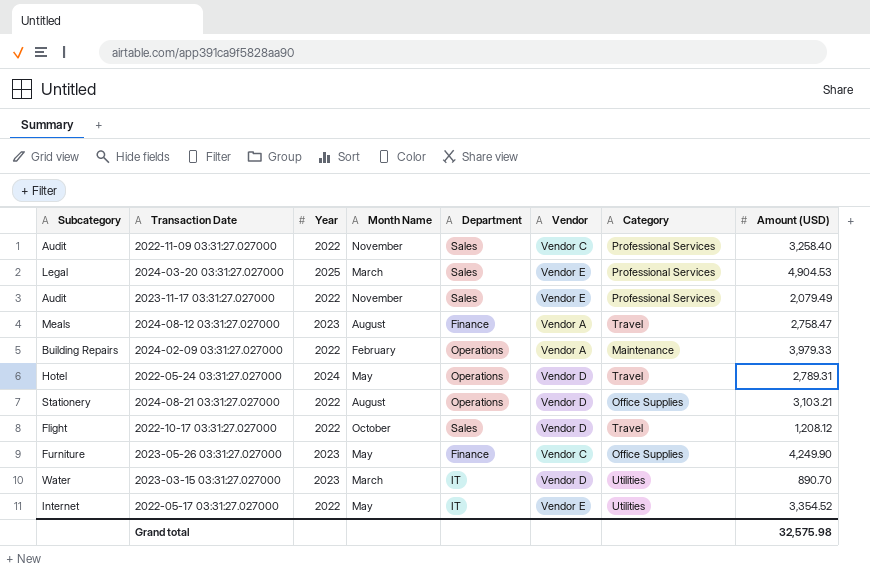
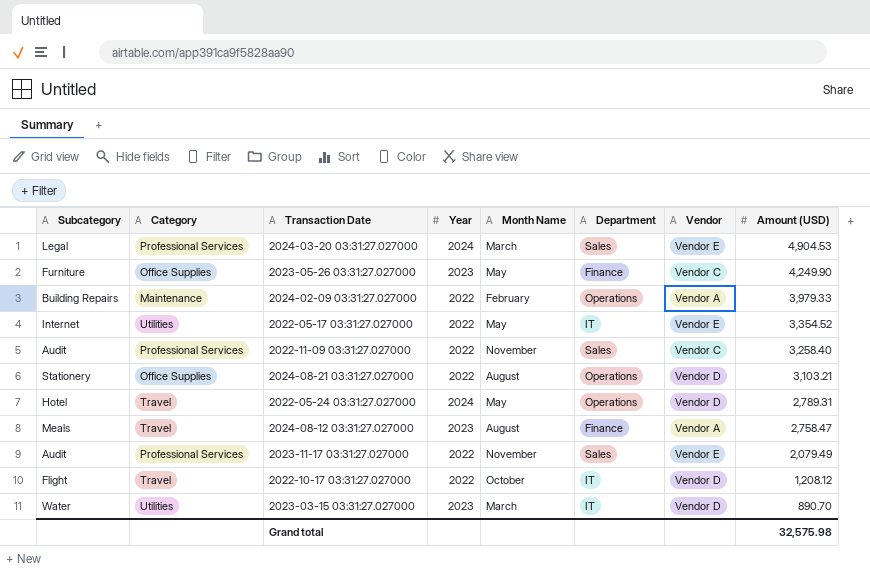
row order: none -> Amount (USD) descending
column Category | position: 7 -> 2
2024-03-20 03:31:27.027000 | Year: 2025 -> 2024
2022-10-17 03:31:27.027000 | Department: Sales -> IT

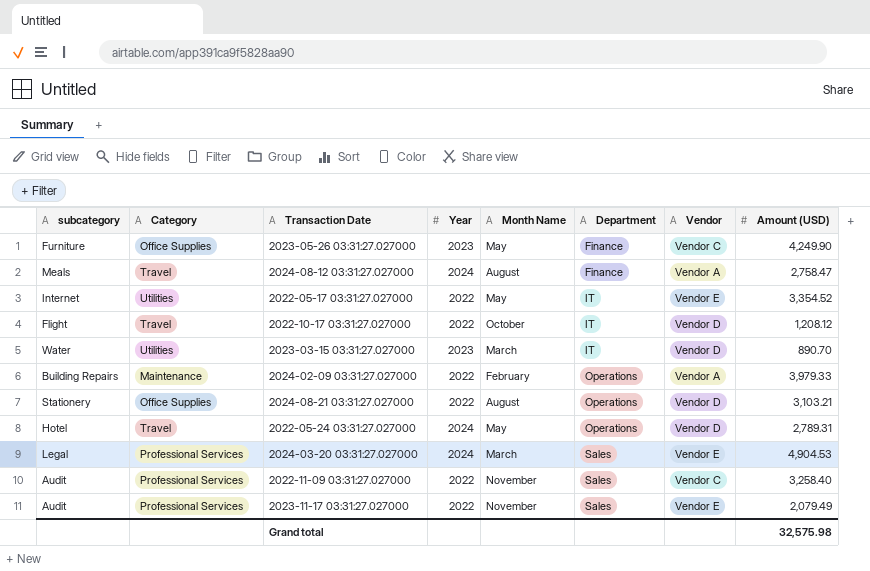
row order: Amount (USD) descending -> Department ascending
column name: Subcategory -> subcategory
2024-08-12 03:31:27.027000 | Year: 2023 -> 2024

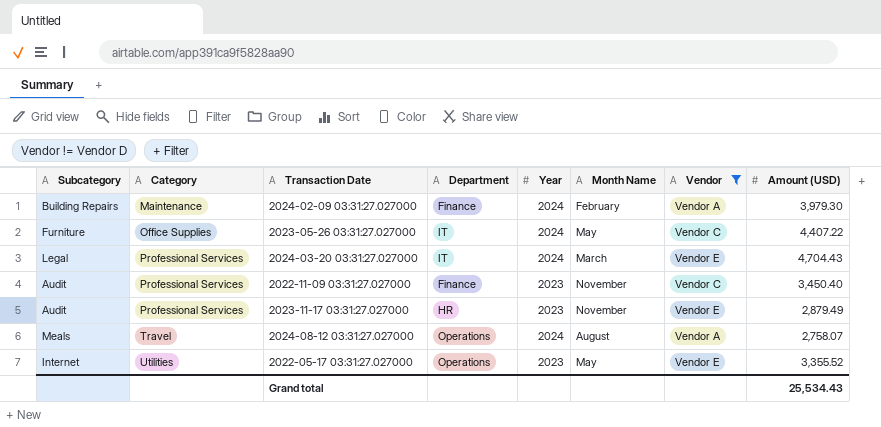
filter: none -> Vendor != Vendor D
row order: Department ascending -> Category ascending
column name: subcategory -> Subcategory
column Department | position: 6 -> 4
2024-02-09 03:31:27.027000 | Department: Operations -> Finance
2024-02-09 03:31:27.027000 | Year: 2022 -> 2024
2024-02-09 03:31:27.027000 | Amount (USD): 3,979.33 -> 3,979.30
2023-05-26 03:31:27.027000 | Department: Finance -> IT
2023-05-26 03:31:27.027000 | Year: 2023 -> 2024
2023-05-26 03:31:27.027000 | Amount (USD): 4,249.90 -> 4,407.22
2024-03-20 03:31:27.027000 | Department: Sales -> IT
2024-03-20 03:31:27.027000 | Amount (USD): 4,904.53 -> 4,704.43
2022-11-09 03:31:27.027000 | Department: Sales -> Finance
2022-11-09 03:31:27.027000 | Year: 2022 -> 2023
2022-11-09 03:31:27.027000 | Amount (USD): 3,258.40 -> 3,450.40
2023-11-17 03:31:27.027000 | Department: Sales -> HR
2023-11-17 03:31:27.027000 | Year: 2022 -> 2023
2023-11-17 03:31:27.027000 | Amount (USD): 2,079.49 -> 2,879.49
2024-08-12 03:31:27.027000 | Department: Finance -> Operations
2024-08-12 03:31:27.027000 | Amount (USD): 2,758.47 -> 2,758.07
2022-05-17 03:31:27.027000 | Department: IT -> Operations
2022-05-17 03:31:27.027000 | Year: 2022 -> 2023
2022-05-17 03:31:27.027000 | Amount (USD): 3,354.52 -> 3,355.52
Grand total | Amount (USD): 32,575.98 -> 25,534.43

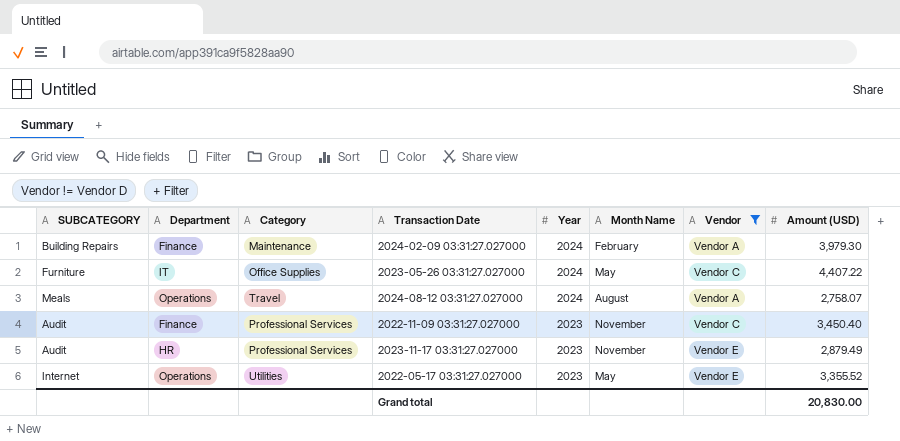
row order: Category ascending -> Year descending
column name: Subcategory -> SUBCATEGORY
column Department | position: 4 -> 2
row 2024-03-20 03:31:27.027000: Legal | Professional Services | IT | 2024 | March | Vendor E | 4,704.43 -> none
Grand total | Amount (USD): 25,534.43 -> 20,830.00

